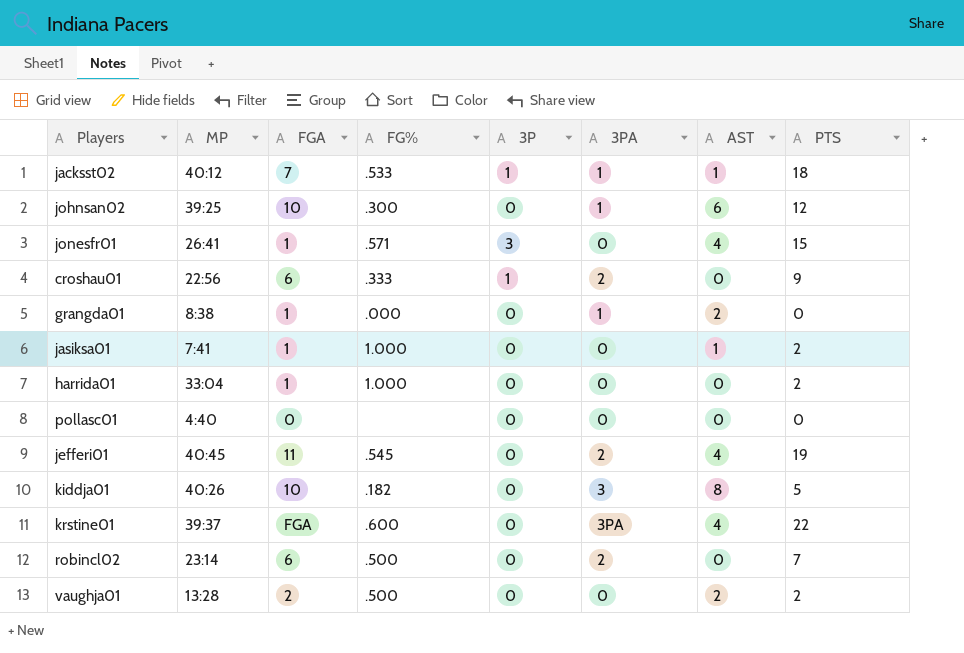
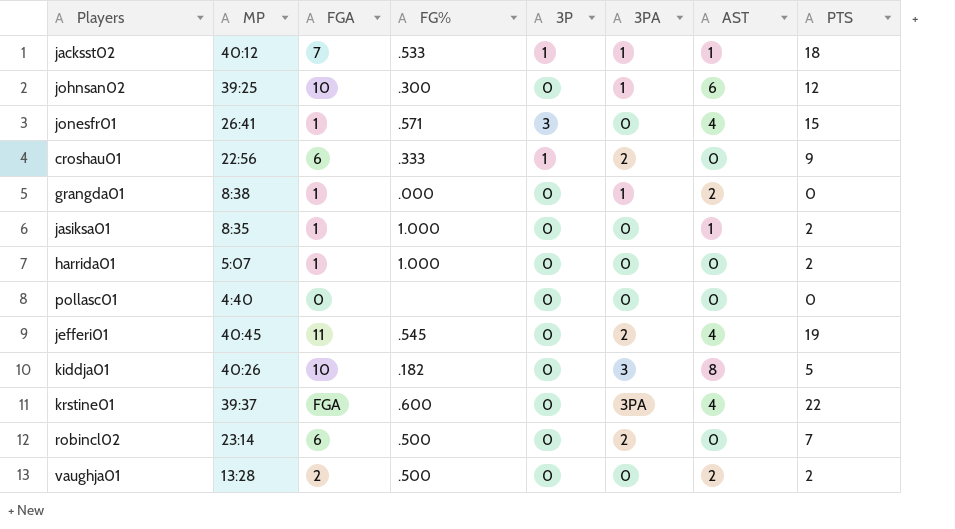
jasiksa01 | MP: 7:41 -> 8:35
harrida01 | MP: 33:04 -> 5:07

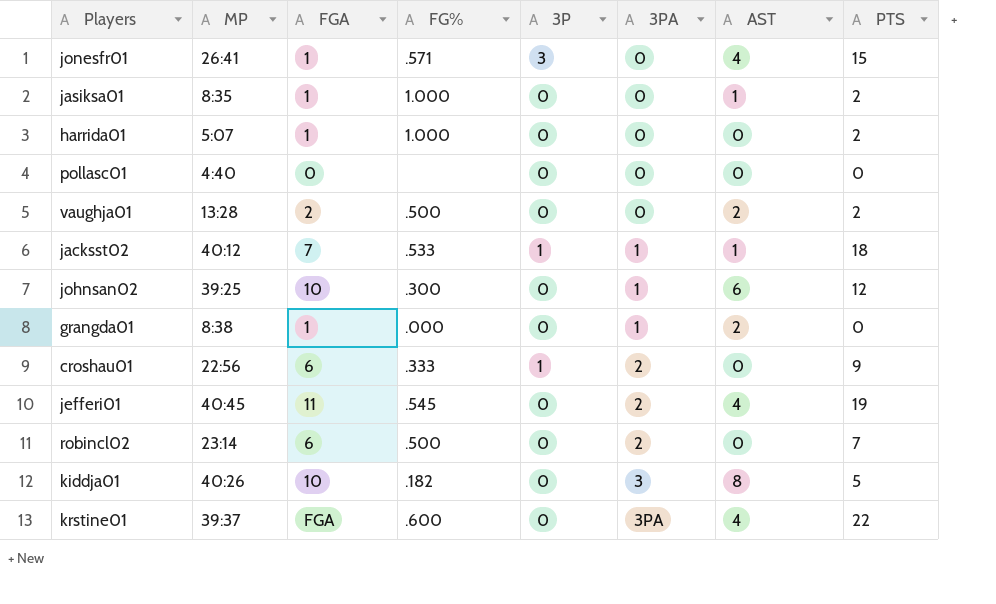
row order: none -> 3PA ascending

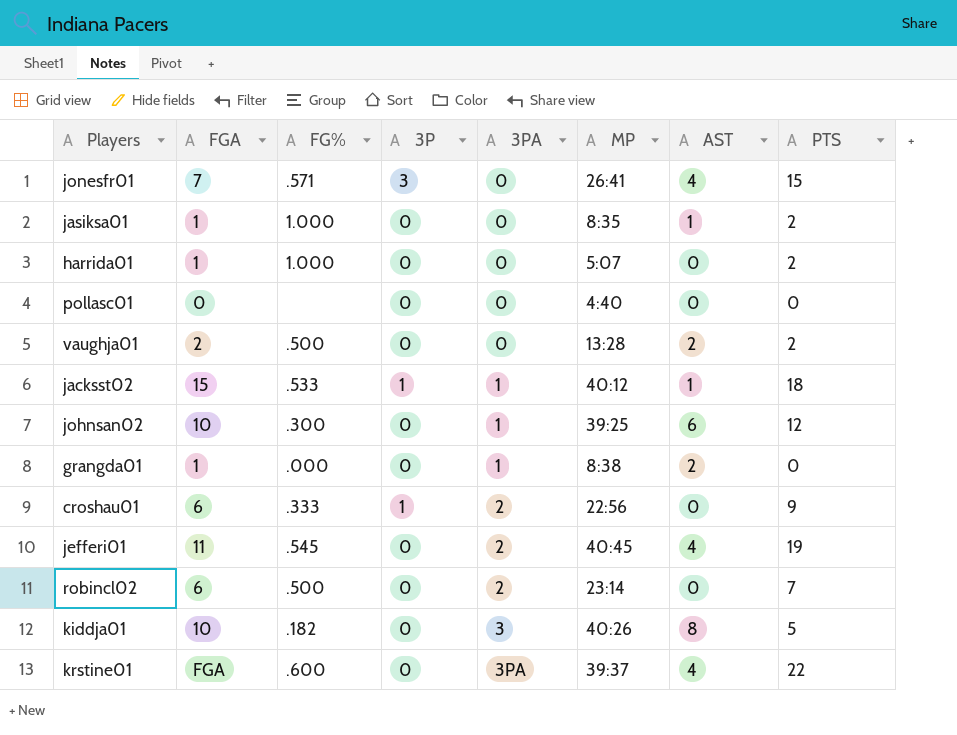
column MP | position: 2 -> 6
jonesfr01 | FGA: 1 -> 7
jacksst02 | FGA: 7 -> 15

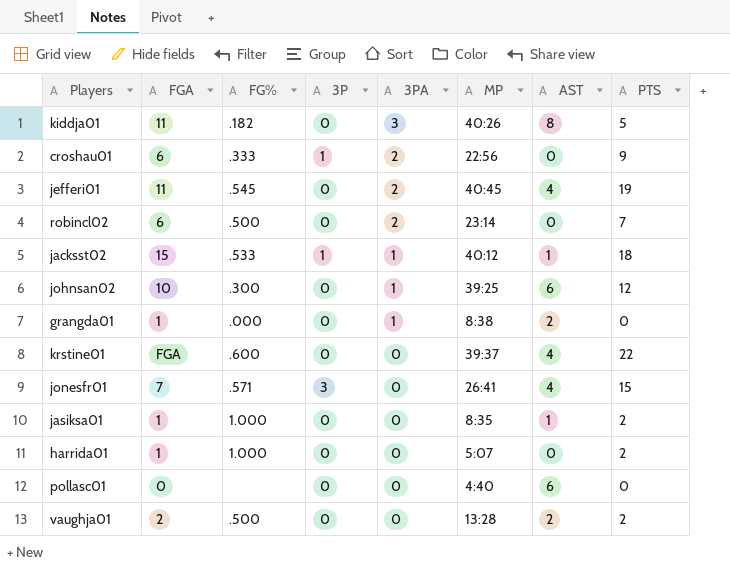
row order: 3PA ascending -> 3PA descending
kiddja01 | FGA: 10 -> 11
krstine01 | 3PA: 3PA -> 0
pollasc01 | AST: 0 -> 6

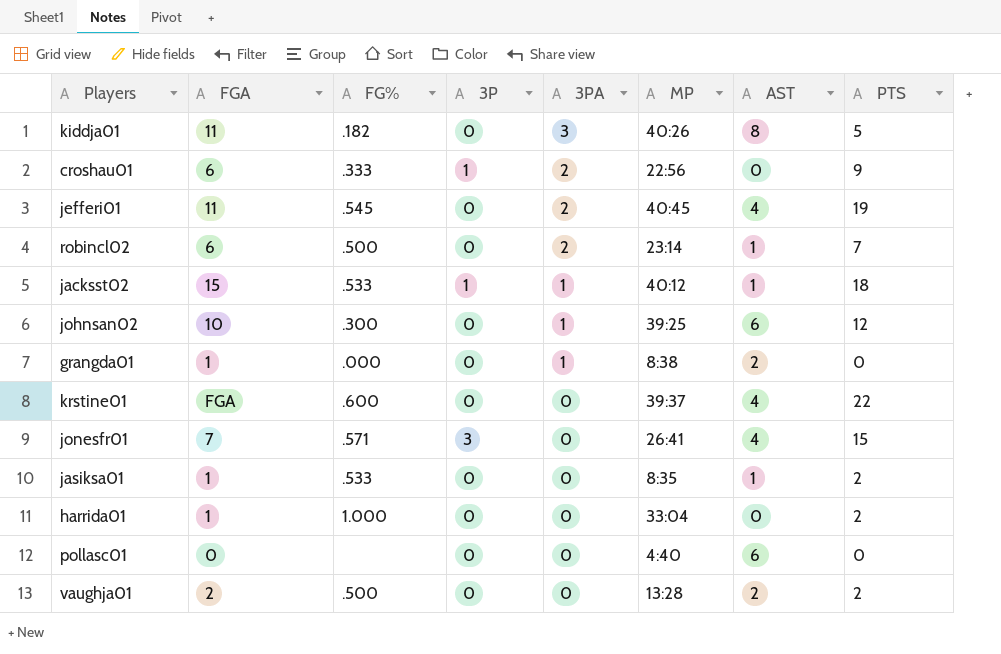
robincl02 | AST: 0 -> 1
jasiksa01 | FG%: 1.000 -> .533
harrida01 | MP: 5:07 -> 33:04

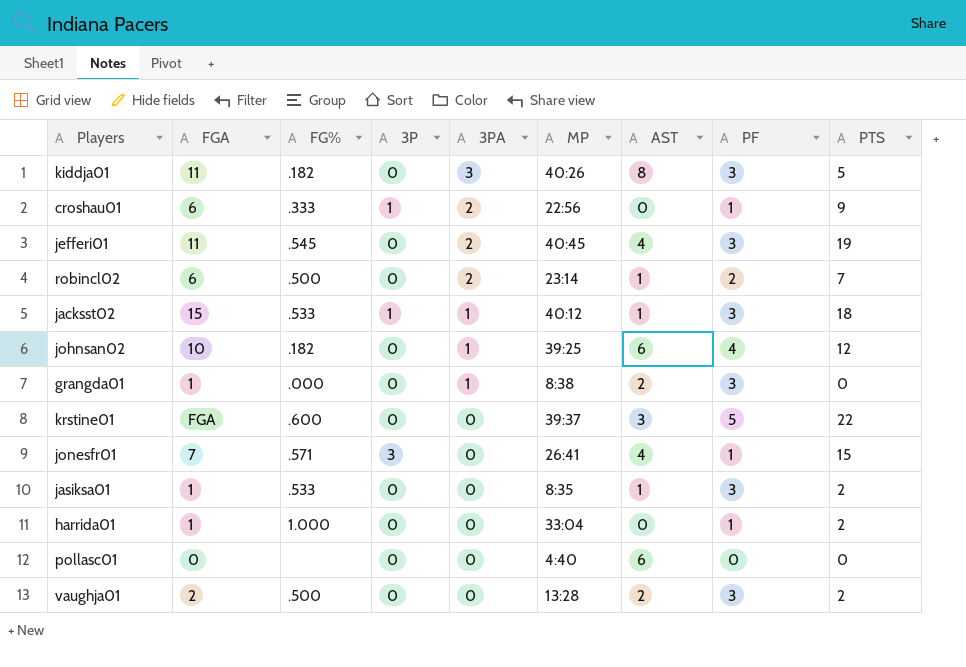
column PF | position: none -> 8
johnsan02 | FG%: .300 -> .182
krstine01 | AST: 4 -> 3

